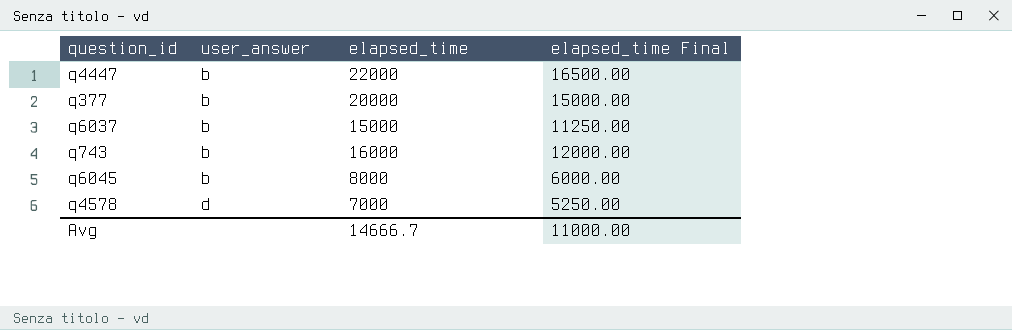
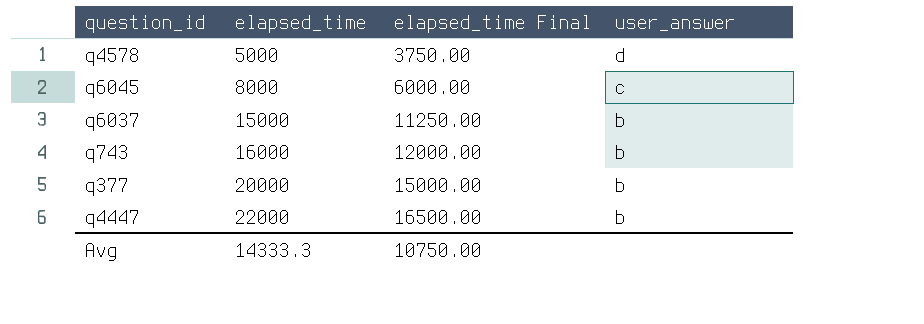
row order: user_answer ascending -> elapsed_time ascending
column user_answer | position: 2 -> 4
q4578 | elapsed_time: 7000 -> 5000
q4578 | elapsed_time Final: 5250.00 -> 3750.00
q6045 | user_answer: b -> c
Avg | elapsed_time: 14666.7 -> 14333.3
Avg | elapsed_time Final: 11000.00 -> 10750.00

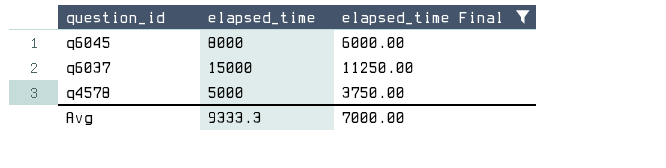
filter: none -> elapsed_time Final <= 11250.00
row order: elapsed_time ascending -> question_id descending
column user_answer | position: 4 -> none
Avg | elapsed_time: 14333.3 -> 9333.3
Avg | elapsed_time Final: 10750.00 -> 7000.00

